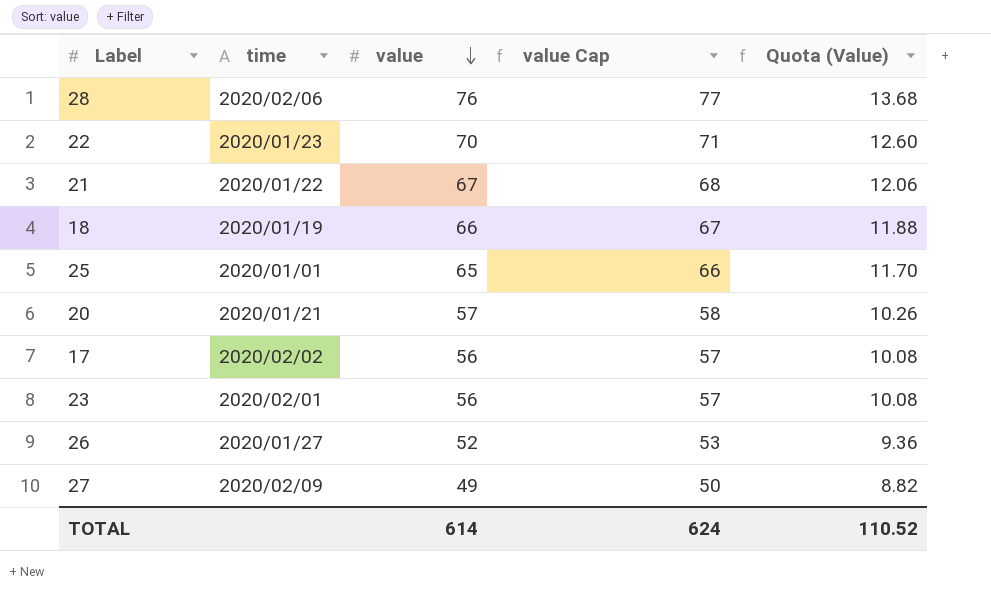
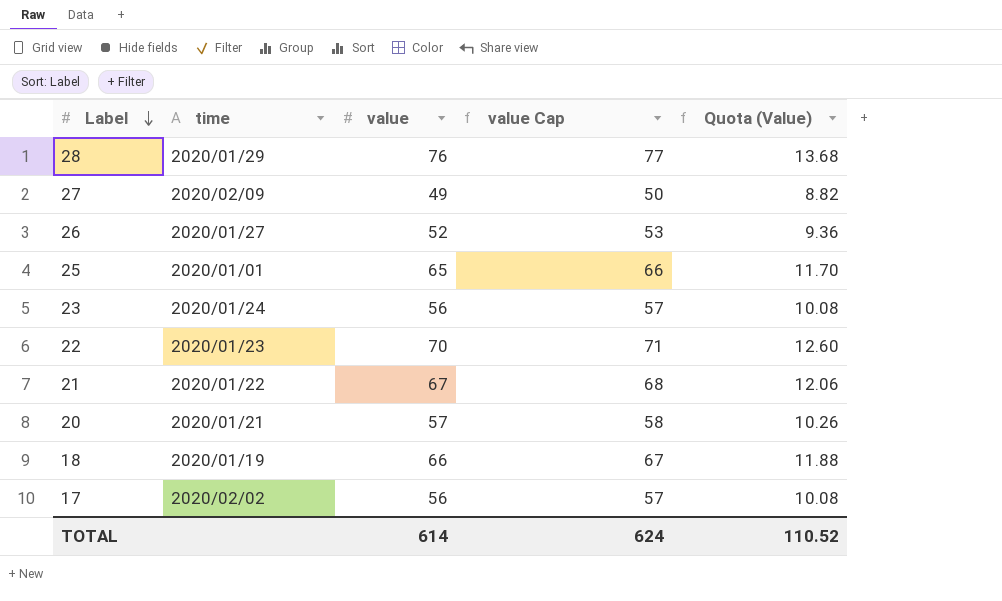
row order: value descending -> Label descending
28 | time: 2020/02/06 -> 2020/01/29
23 | time: 2020/02/01 -> 2020/01/24

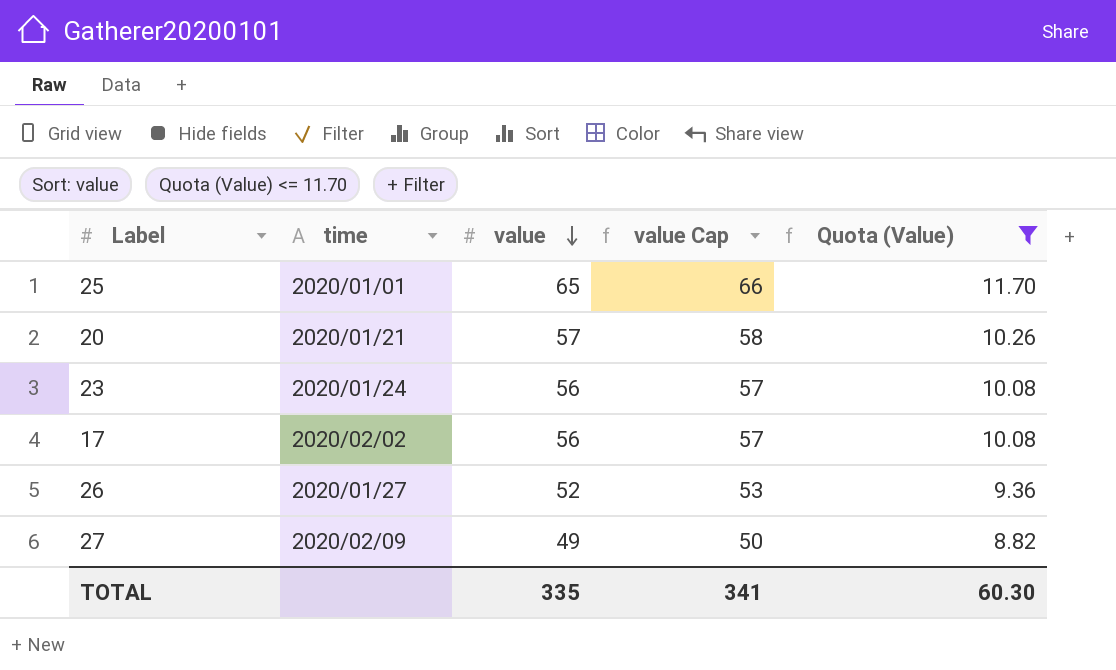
filter: none -> Quota (Value) <= 11.70
row order: Label descending -> value descending
TOTAL | value: 614 -> 335
TOTAL | value Cap: 624 -> 341
TOTAL | Quota (Value): 110.52 -> 60.30

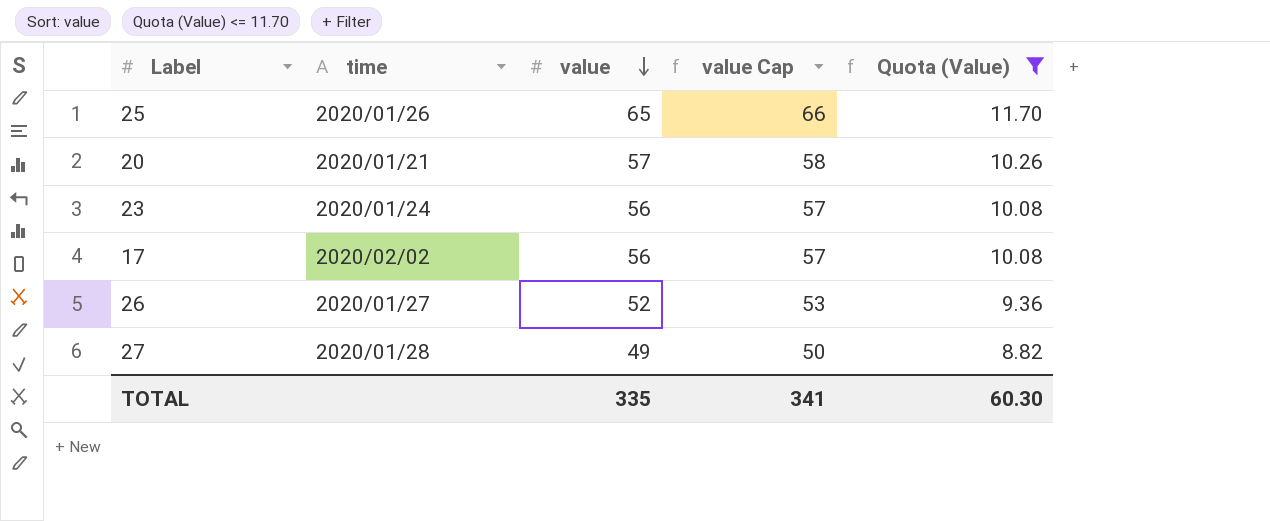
25 | time: 2020/01/01 -> 2020/01/26
27 | time: 2020/02/09 -> 2020/01/28

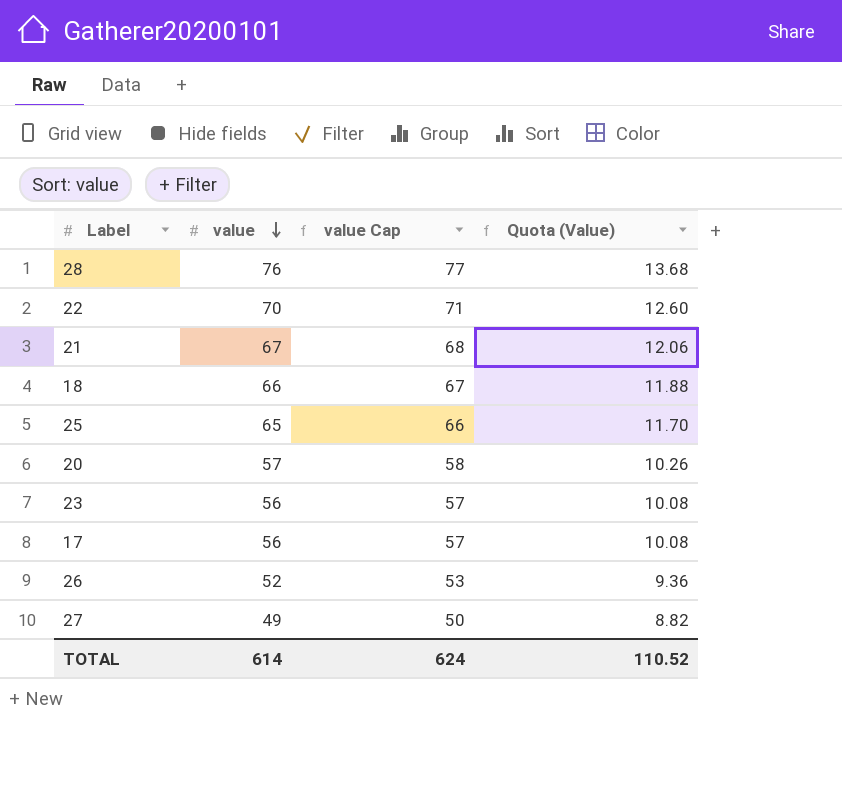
filter: Quota (Value) <= 11.70 -> none
column time | position: 2 -> none
TOTAL | value: 335 -> 614
TOTAL | value Cap: 341 -> 624
TOTAL | Quota (Value): 60.30 -> 110.52

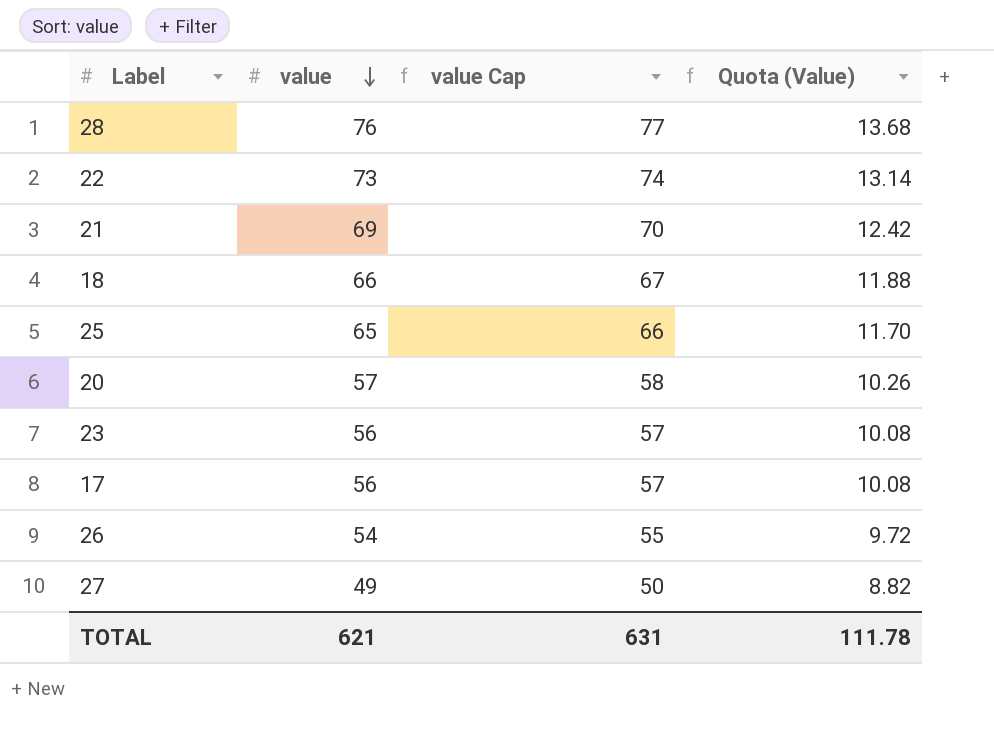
22 | value: 70 -> 73
22 | value Cap: 71 -> 74
22 | Quota (Value): 12.60 -> 13.14
21 | value: 67 -> 69
21 | value Cap: 68 -> 70
21 | Quota (Value): 12.06 -> 12.42
26 | value: 52 -> 54
26 | value Cap: 53 -> 55
26 | Quota (Value): 9.36 -> 9.72
TOTAL | value: 614 -> 621
TOTAL | value Cap: 624 -> 631
TOTAL | Quota (Value): 110.52 -> 111.78

